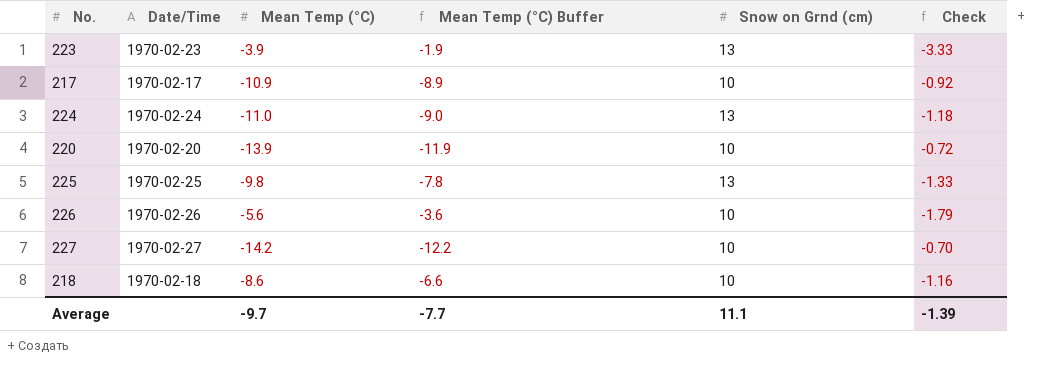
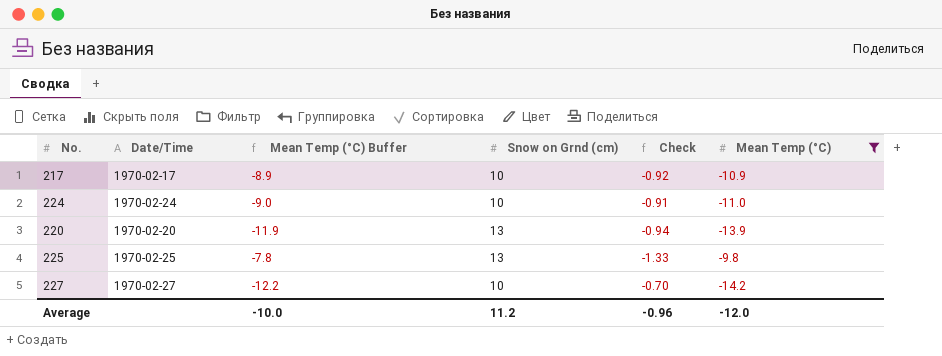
filter: none -> Mean Temp (°C) <= -9.8
column Mean Temp (°C) | position: 3 -> 6
224 | Snow on Grnd (cm): 13 -> 10
224 | Check: -1.18 -> -0.91
220 | Snow on Grnd (cm): 10 -> 13
220 | Check: -0.72 -> -0.94
Average | Mean Temp (°C) Buffer: -7.7 -> -10.0
Average | Snow on Grnd (cm): 11.1 -> 11.2
Average | Check: -1.39 -> -0.96
Average | Mean Temp (°C): -9.7 -> -12.0

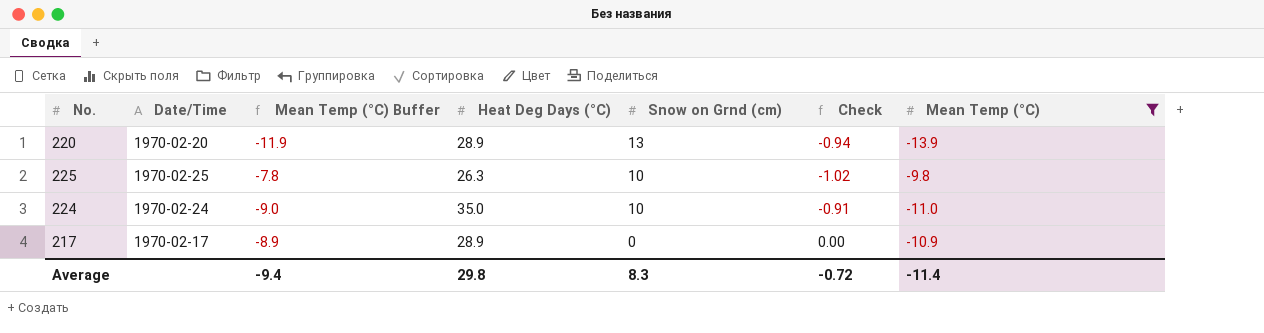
row order: none -> Snow on Grnd (cm) descending
column Heat Deg Days (°C) | position: none -> 4
row 227: 1970-02-27 | -12.2 | 10 | -0.70 | -14.2 -> none
225 | Snow on Grnd (cm): 13 -> 10
225 | Check: -1.33 -> -1.02
217 | Snow on Grnd (cm): 10 -> 0
217 | Check: -0.92 -> 0.00
Average | Mean Temp (°C) Buffer: -10.0 -> -9.4
Average | Snow on Grnd (cm): 11.2 -> 8.3
Average | Check: -0.96 -> -0.72
Average | Mean Temp (°C): -12.0 -> -11.4

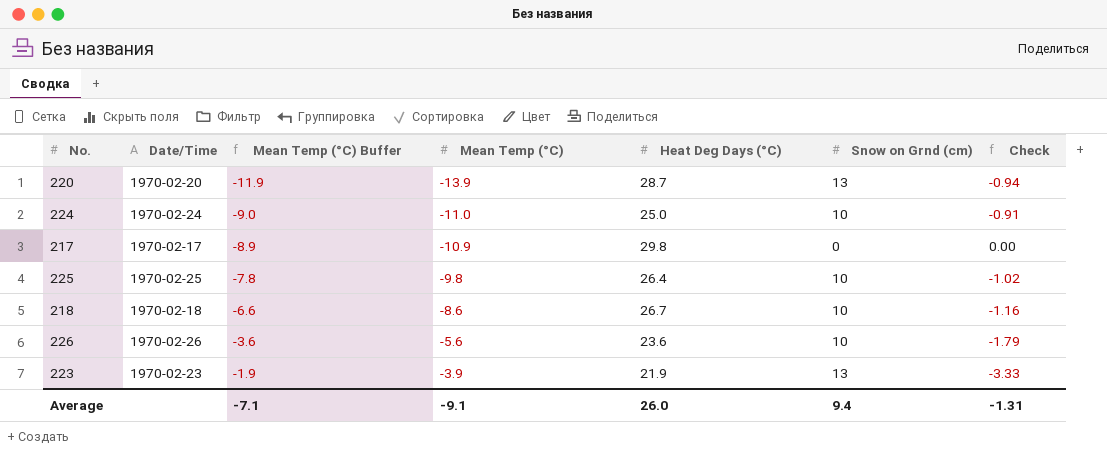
filter: Mean Temp (°C) <= -9.8 -> none
row order: Snow on Grnd (cm) descending -> Mean Temp (°C) Buffer ascending
column Mean Temp (°C) | position: 7 -> 4
220 | Heat Deg Days (°C): 28.9 -> 28.7
224 | Heat Deg Days (°C): 35.0 -> 25.0
217 | Heat Deg Days (°C): 28.9 -> 29.8
225 | Heat Deg Days (°C): 26.3 -> 26.4
Average | Mean Temp (°C) Buffer: -9.4 -> -7.1
Average | Mean Temp (°C): -11.4 -> -9.1
Average | Heat Deg Days (°C): 29.8 -> 26.0
Average | Snow on Grnd (cm): 8.3 -> 9.4
Average | Check: -0.72 -> -1.31

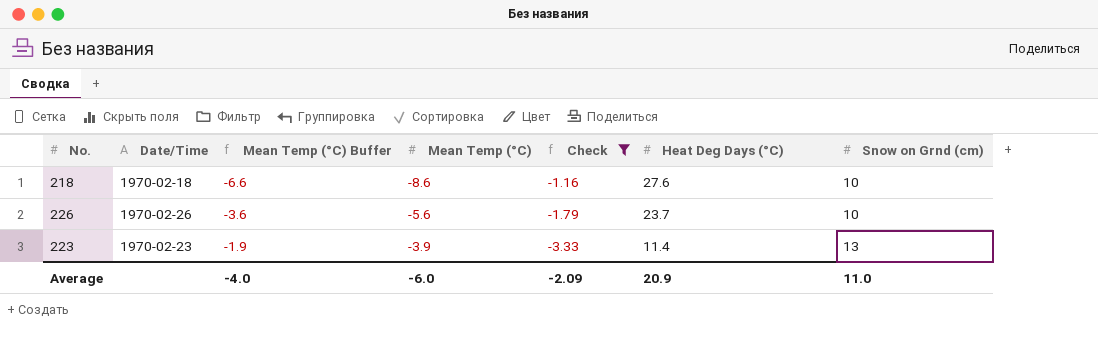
filter: none -> Check <= -1.16
column Check | position: 7 -> 5
218 | Heat Deg Days (°C): 26.7 -> 27.6
226 | Heat Deg Days (°C): 23.6 -> 23.7
223 | Heat Deg Days (°C): 21.9 -> 11.4
Average | Mean Temp (°C) Buffer: -7.1 -> -4.0
Average | Mean Temp (°C): -9.1 -> -6.0
Average | Check: -1.31 -> -2.09
Average | Heat Deg Days (°C): 26.0 -> 20.9
Average | Snow on Grnd (cm): 9.4 -> 11.0

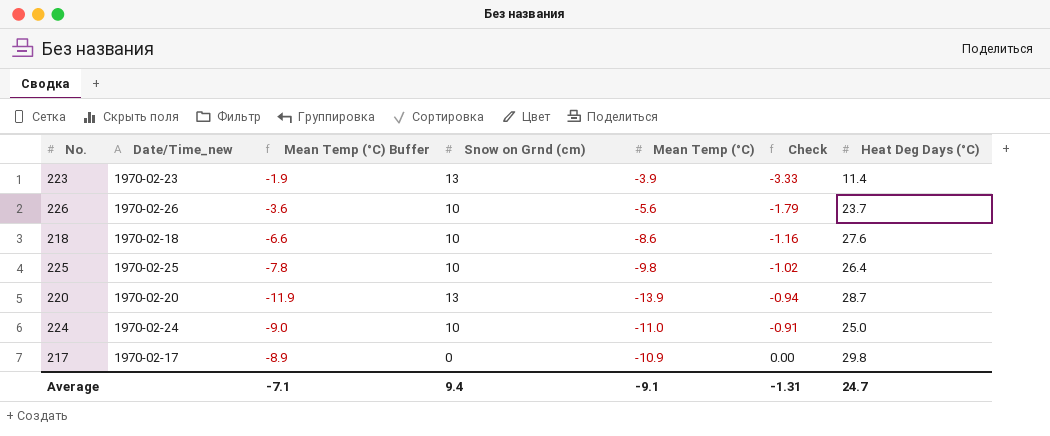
filter: Check <= -1.16 -> none
row order: Mean Temp (°C) Buffer ascending -> Check ascending
column name: Date/Time -> Date/Time_new
column Snow on Grnd (cm) | position: 7 -> 4
Average | Mean Temp (°C) Buffer: -4.0 -> -7.1
Average | Snow on Grnd (cm): 11.0 -> 9.4
Average | Mean Temp (°C): -6.0 -> -9.1
Average | Check: -2.09 -> -1.31
Average | Heat Deg Days (°C): 20.9 -> 24.7

